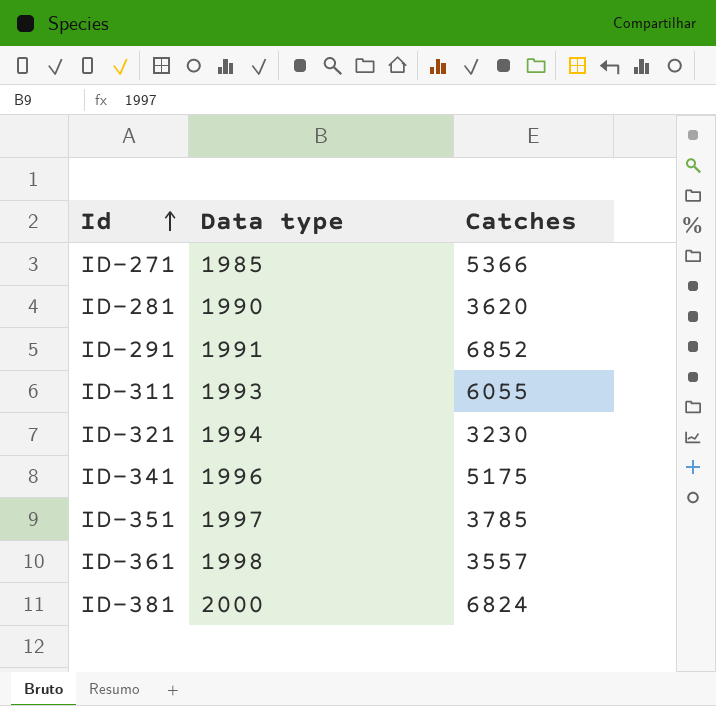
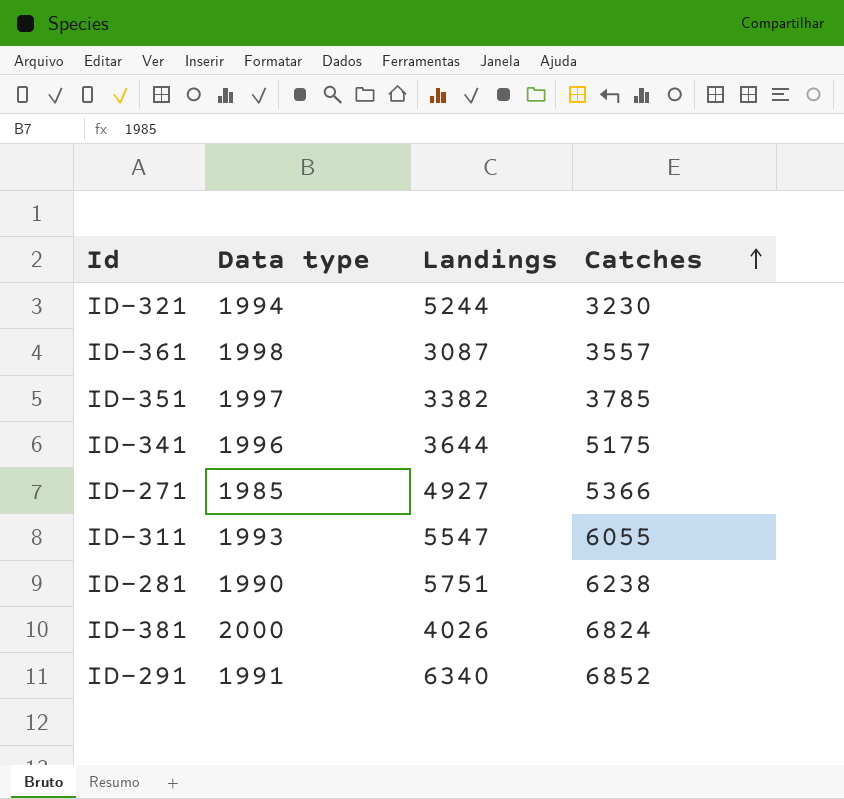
row order: Id ascending -> Catches ascending
column Landings | position: none -> 3
ID-281 | Catches: 3620 -> 6238

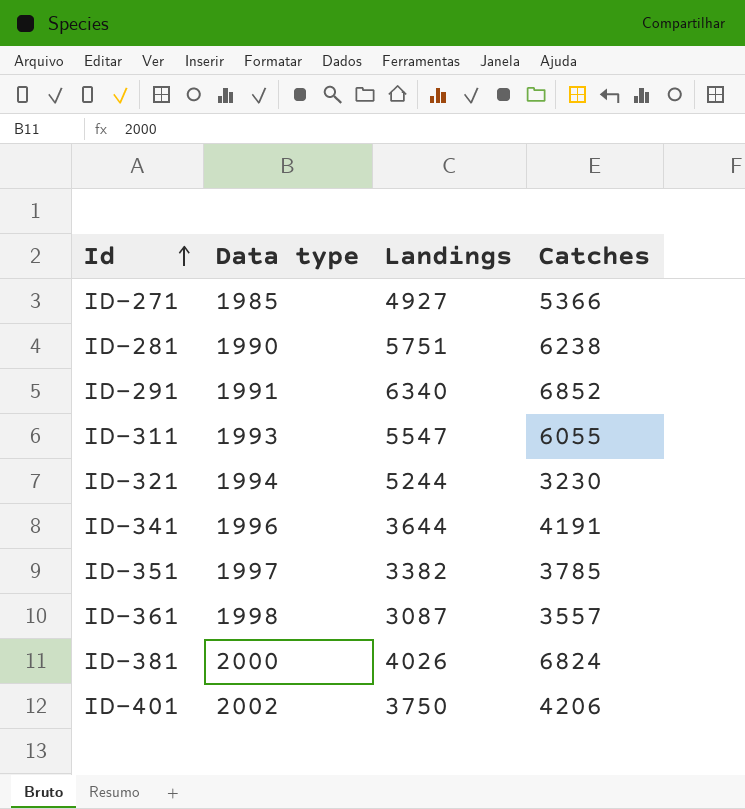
row order: Catches ascending -> Id ascending
ID-341 | Catches: 5175 -> 4191
row ID-401: none -> 2002 | 3750 | 4206

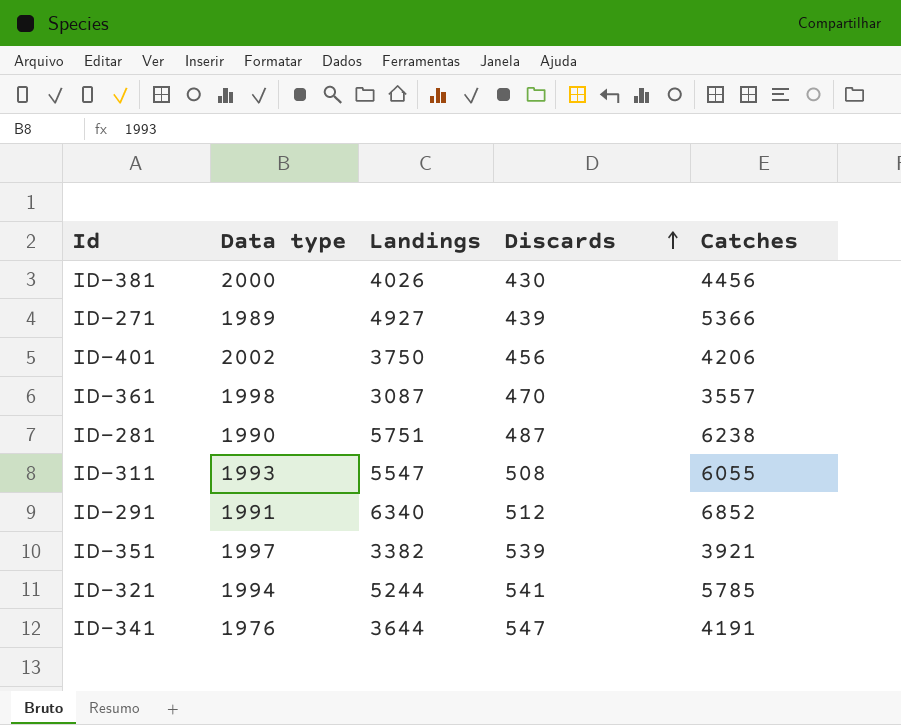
row order: Id ascending -> Discards ascending
column Discards | position: none -> 4
ID-381 | Catches: 6824 -> 4456
ID-271 | Data type: 1985 -> 1989
ID-351 | Catches: 3785 -> 3921
ID-321 | Catches: 3230 -> 5785
ID-341 | Data type: 1996 -> 1976

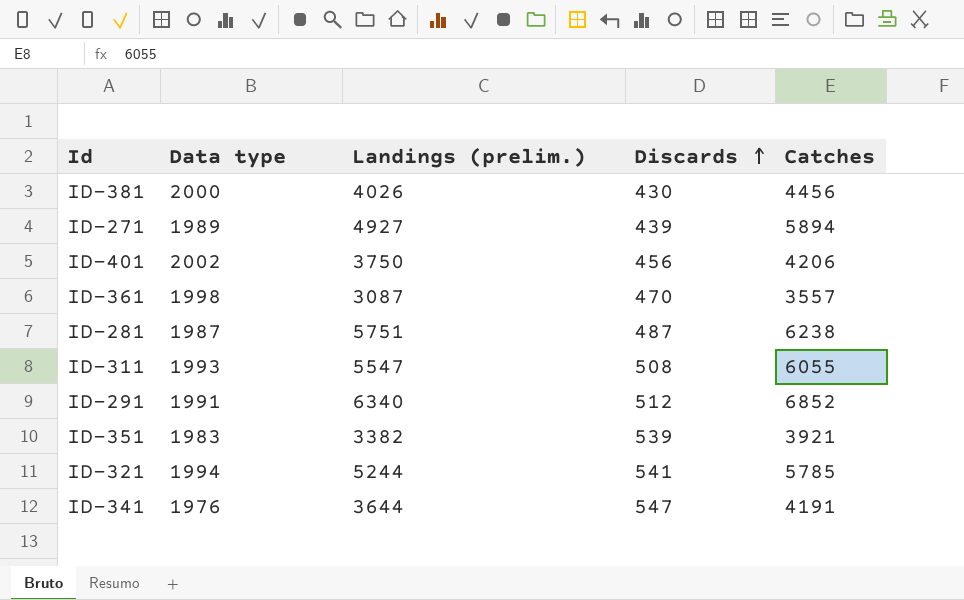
column name: Landings -> Landings (prelim.)
ID-271 | Catches: 5366 -> 5894
ID-281 | Data type: 1990 -> 1987
ID-351 | Data type: 1997 -> 1983

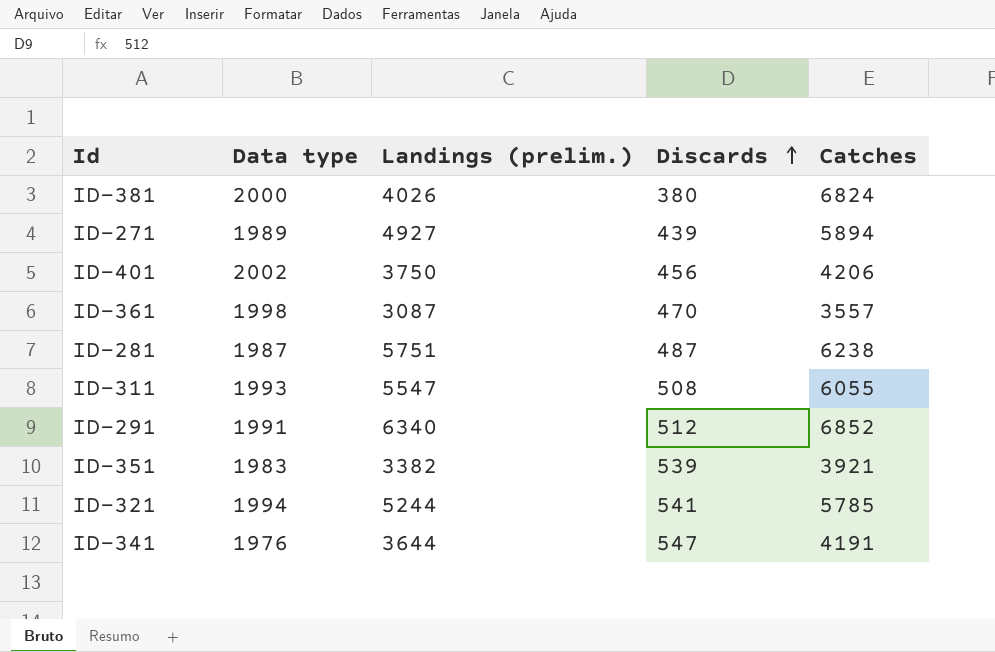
ID-381 | Discards: 430 -> 380
ID-381 | Catches: 4456 -> 6824

